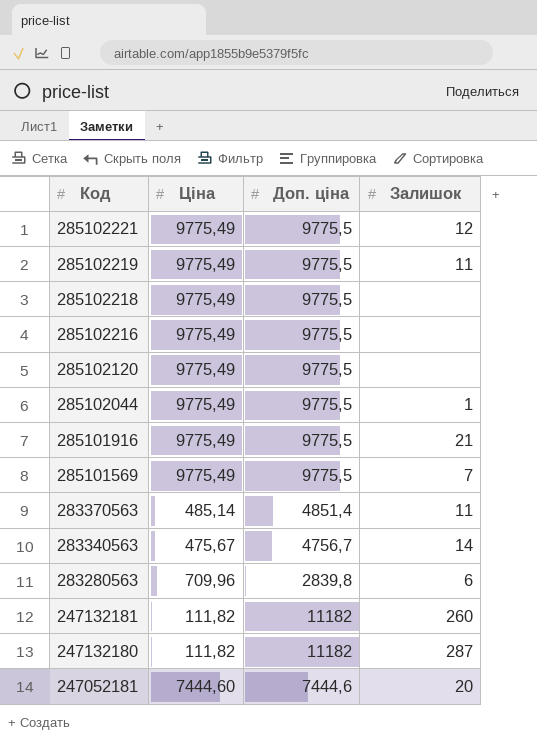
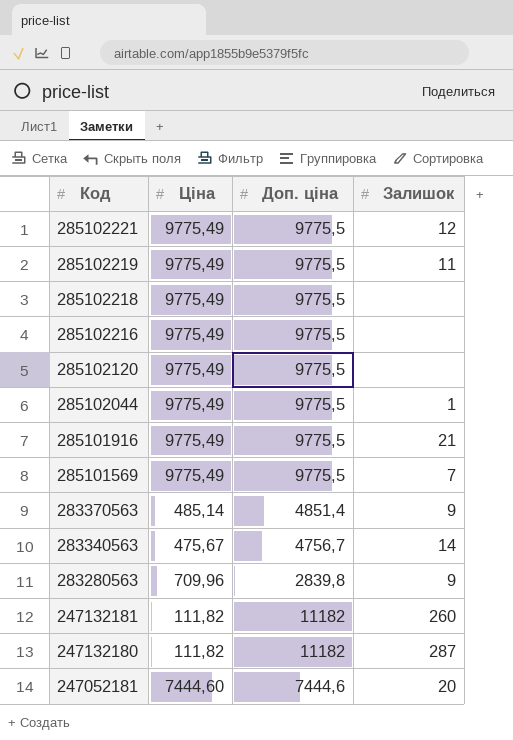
283370563 | Залишок: 11 -> 9
283280563 | Залишок: 6 -> 9

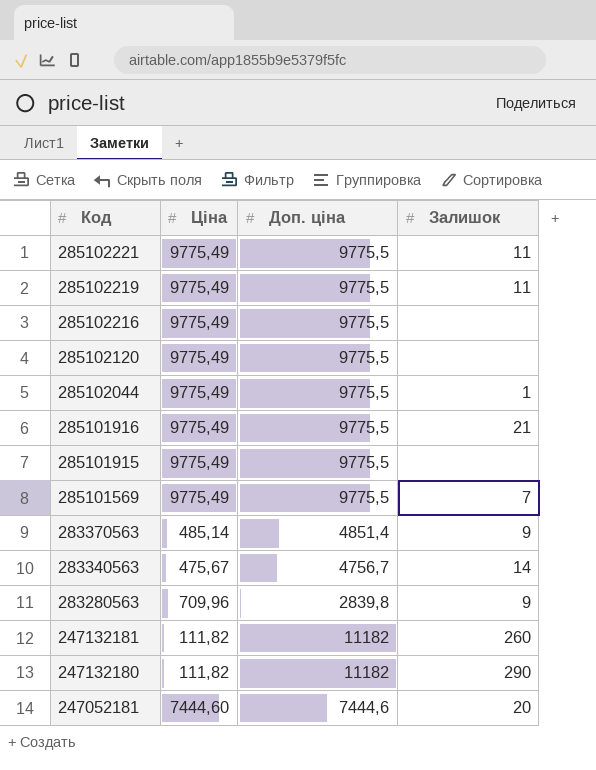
row 285102218: 9775,49 | 9775,5 | none -> none
285102221 | Залишок: 12 -> 11
row 285101915: none -> 9775,49 | 9775,5 | none
247132180 | Залишок: 287 -> 290

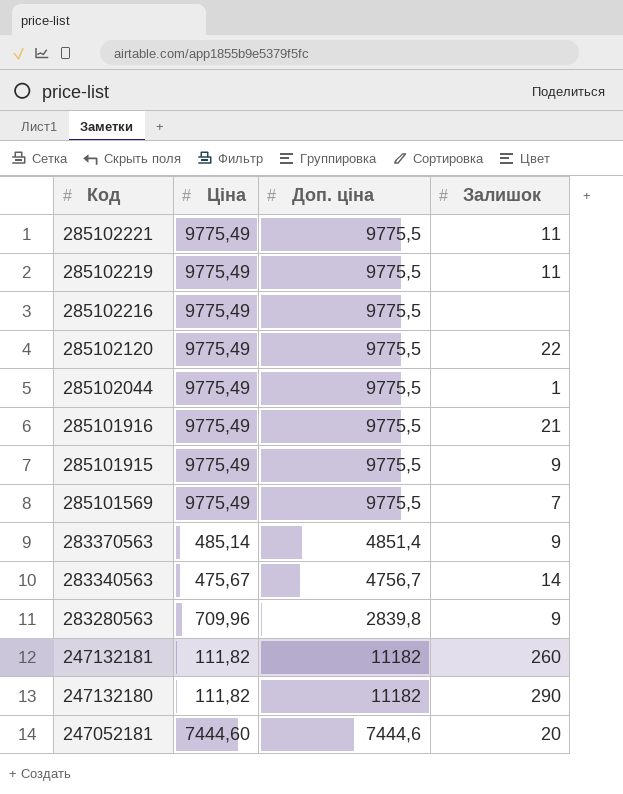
285102120 | Залишок: none -> 22
285101915 | Залишок: none -> 9

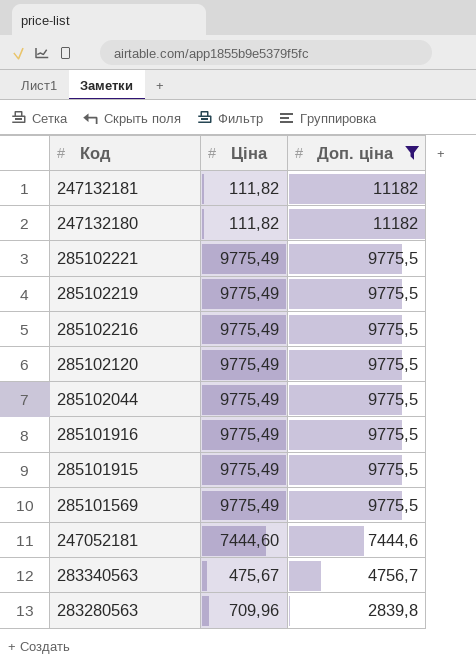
filter: none -> Доп. ціна != 4851,4
row order: Код descending -> Доп. ціна descending
column Залишок | position: 4 -> none

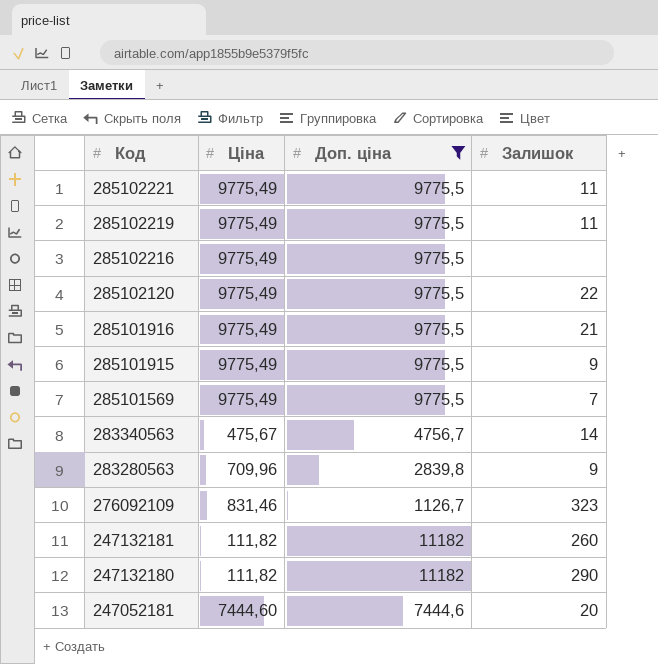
row order: Доп. ціна descending -> Код descending
column Залишок | position: none -> 4
row 285102044: 9775,49 | 9775,5 -> none
row 276092109: none -> 831,46 | 1126,7 | 323

